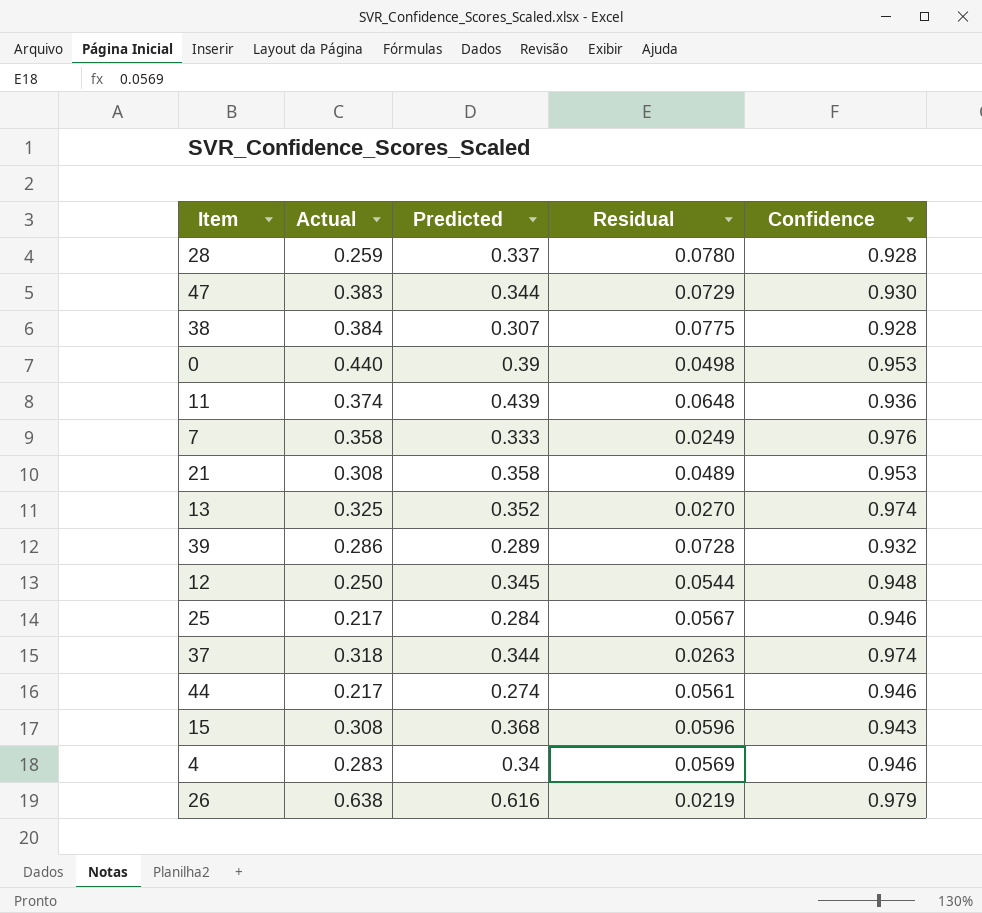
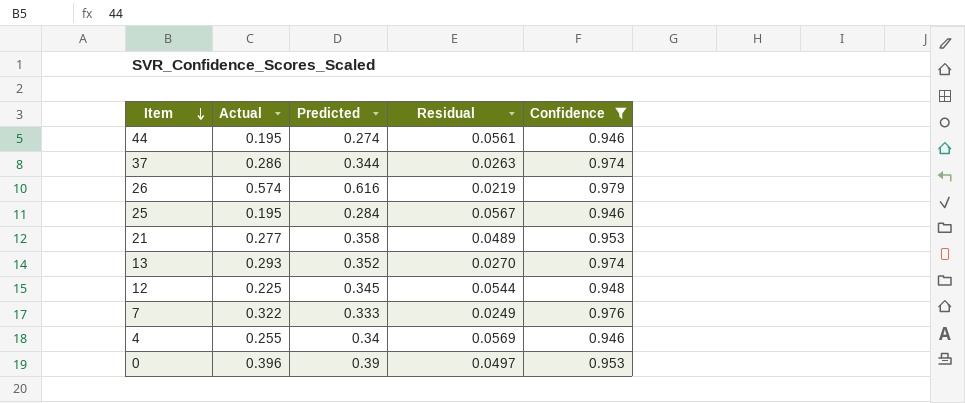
filter: none -> Confidence >= 0.946
row order: none -> Item descending
44 | Actual: 0.217 -> 0.195
37 | Actual: 0.318 -> 0.286
26 | Actual: 0.638 -> 0.574
25 | Actual: 0.217 -> 0.195
21 | Actual: 0.308 -> 0.277
13 | Actual: 0.325 -> 0.293
12 | Actual: 0.250 -> 0.225
7 | Actual: 0.358 -> 0.322
4 | Actual: 0.283 -> 0.255
0 | Actual: 0.440 -> 0.396
0 | Residual: 0.0498 -> 0.0497

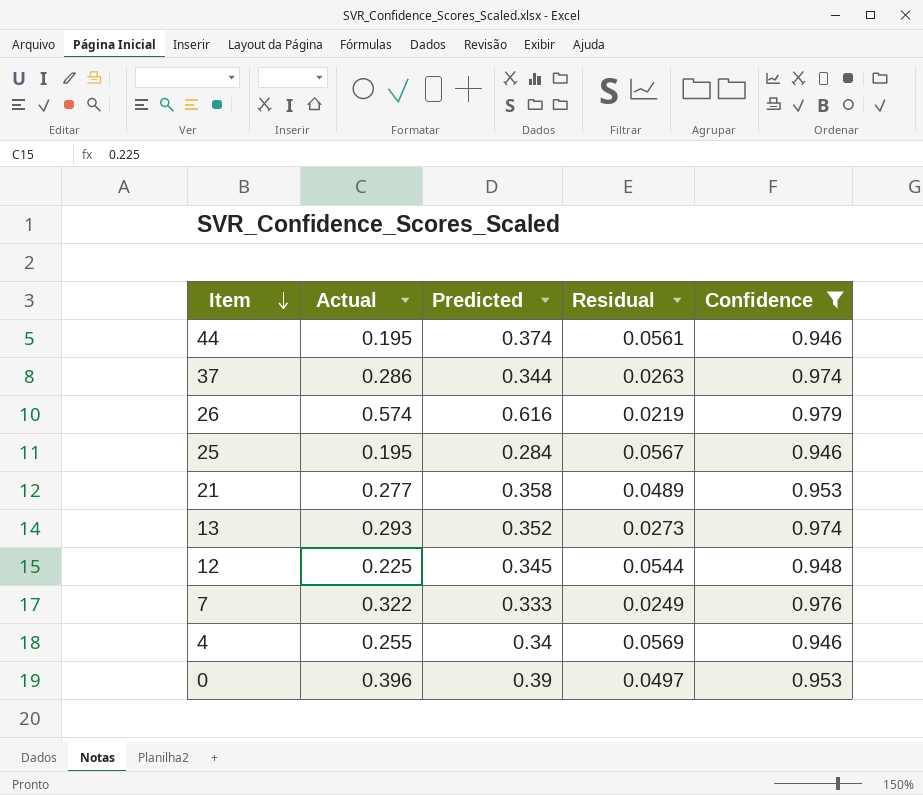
44 | Predicted: 0.274 -> 0.374
13 | Residual: 0.0270 -> 0.0273

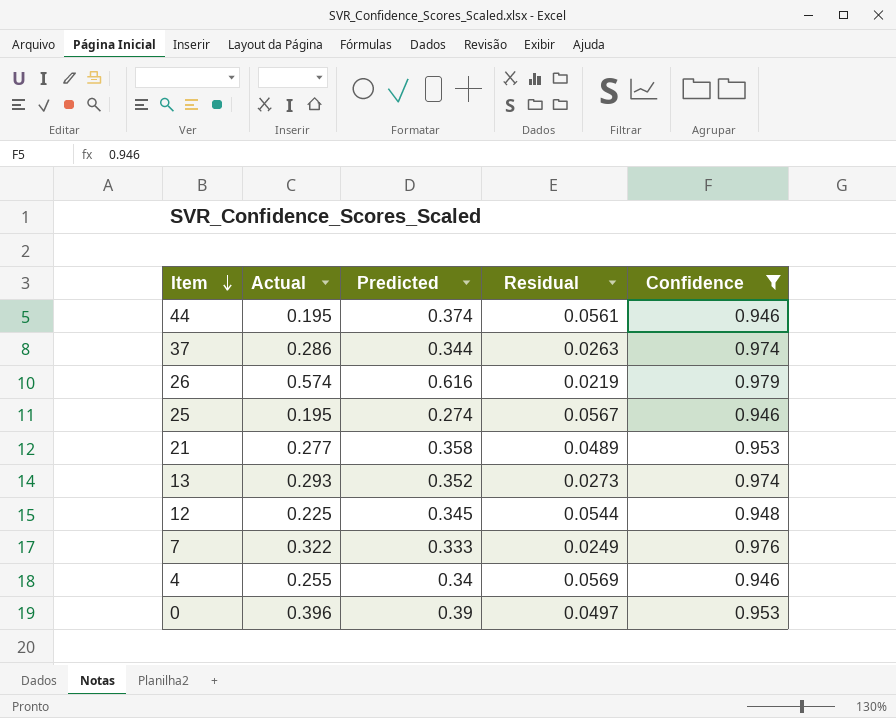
25 | Predicted: 0.284 -> 0.274

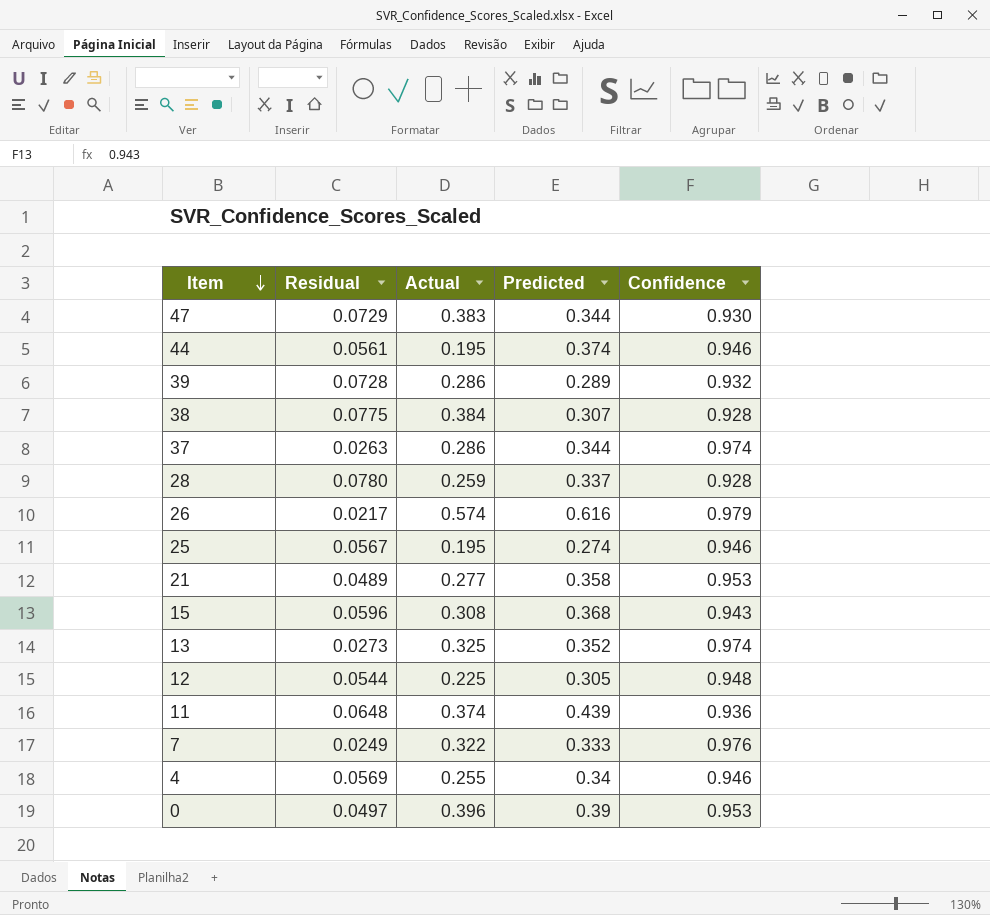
filter: Confidence >= 0.946 -> none
column Residual | position: 4 -> 2
26 | Residual: 0.0219 -> 0.0217
13 | Actual: 0.293 -> 0.325
12 | Predicted: 0.345 -> 0.305

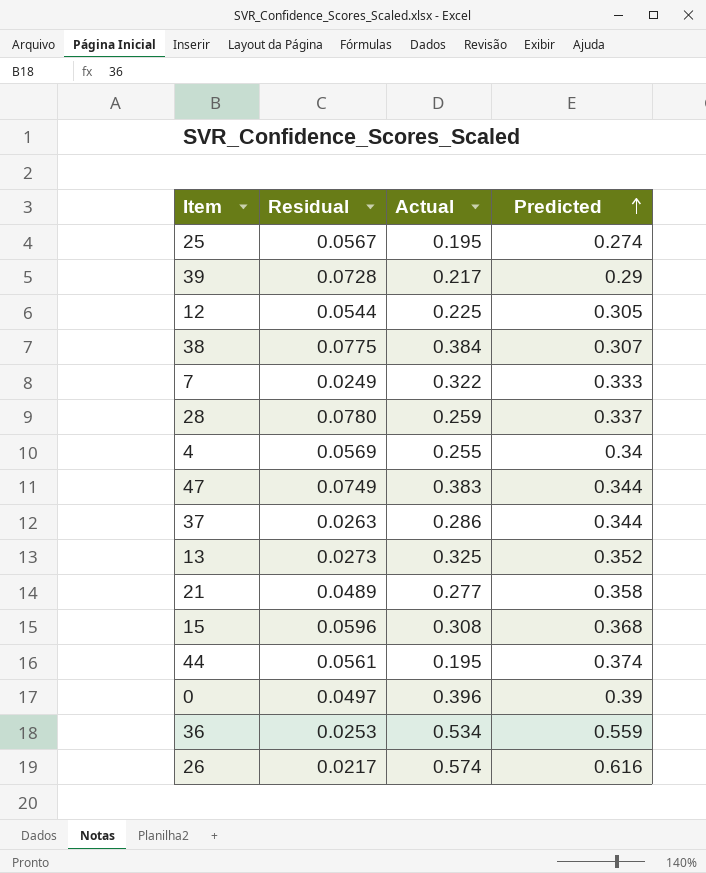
row order: Item descending -> Predicted ascending
column Confidence | position: 5 -> none
row 11: 0.0648 | 0.374 | 0.439 | 0.936 -> none
39 | Actual: 0.286 -> 0.217
39 | Predicted: 0.289 -> 0.29
47 | Residual: 0.0729 -> 0.0749
row 36: none -> 0.0253 | 0.534 | 0.559

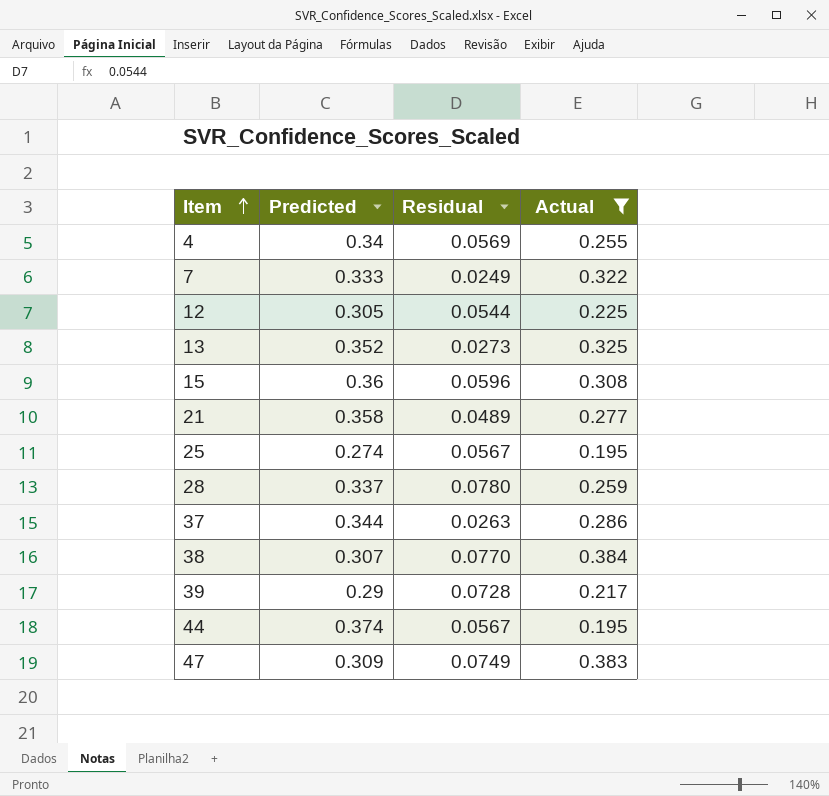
filter: none -> Actual <= 0.384
row order: Predicted ascending -> Item ascending
column Predicted | position: 4 -> 2
15 | Predicted: 0.368 -> 0.36
38 | Residual: 0.0775 -> 0.0770
44 | Residual: 0.0561 -> 0.0567
47 | Predicted: 0.344 -> 0.309

